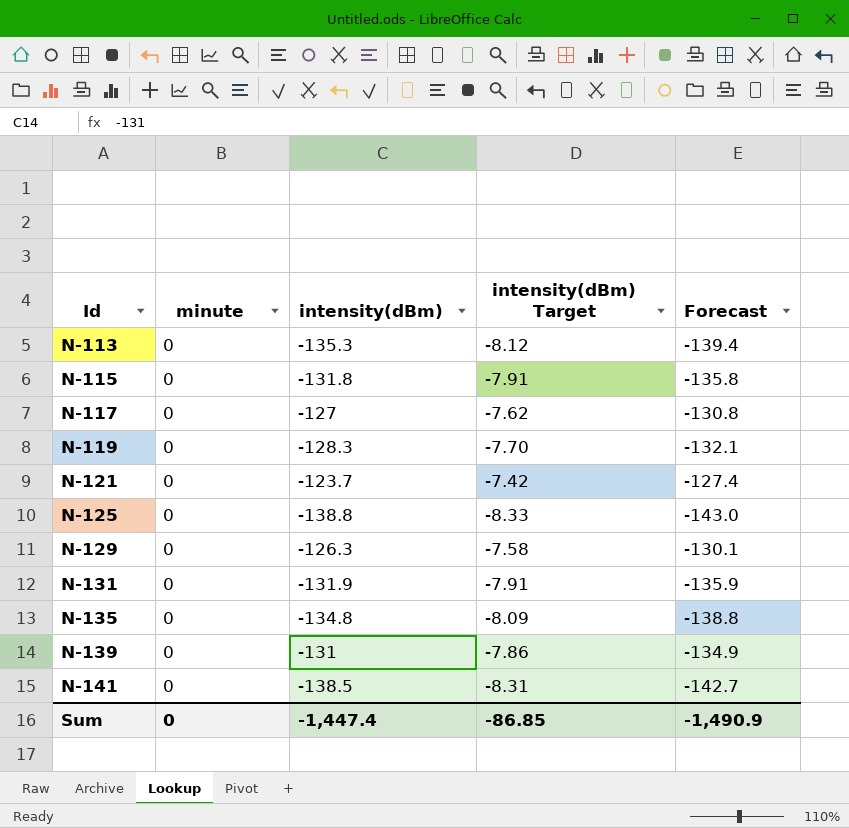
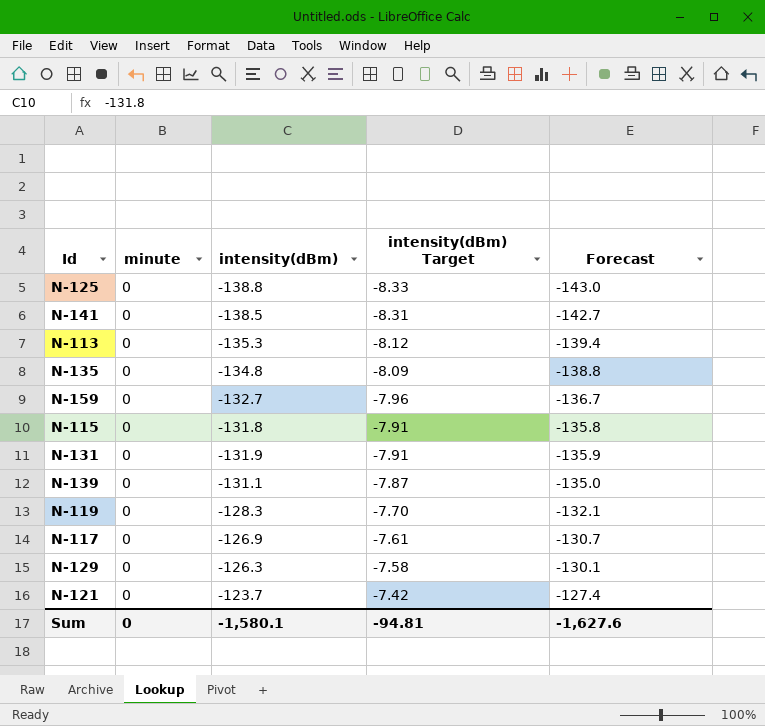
row order: Id ascending -> intensity(dBm) Target ascending
row N-159: none -> 0 | -132.7 | -7.96 | -136.7
N-139 | intensity(dBm): -131 -> -131.1
N-139 | intensity(dBm) Target: -7.86 -> -7.87
N-139 | Forecast: -134.9 -> -135.0
N-117 | intensity(dBm): -127 -> -126.9
N-117 | intensity(dBm) Target: -7.62 -> -7.61
N-117 | Forecast: -130.8 -> -130.7
Sum | intensity(dBm): -1,447.4 -> -1,580.1
Sum | intensity(dBm) Target: -86.85 -> -94.81
Sum | Forecast: -1,490.9 -> -1,627.6

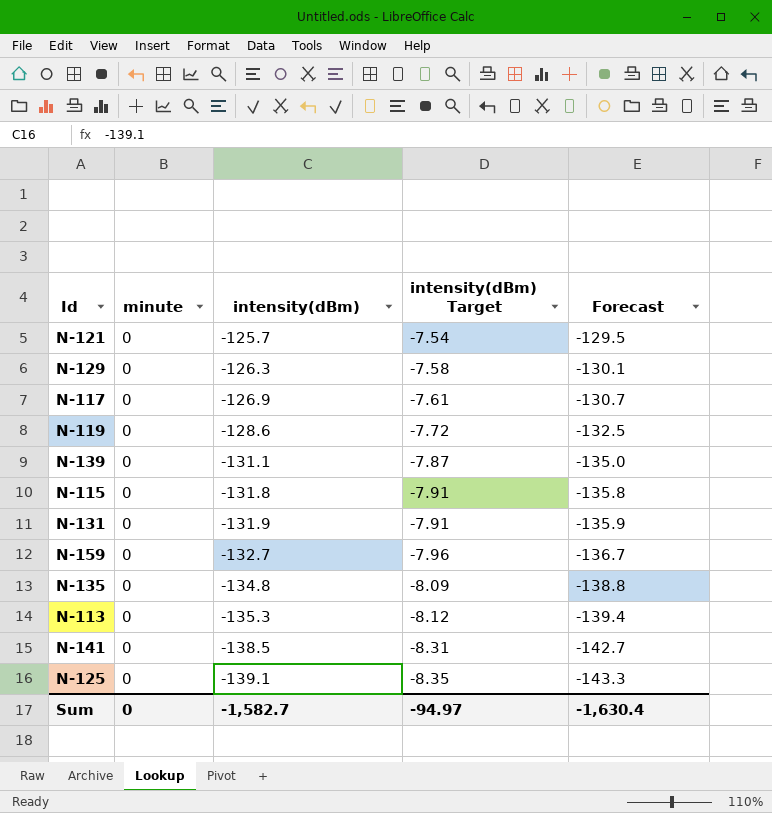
row order: intensity(dBm) Target ascending -> intensity(dBm) descending
N-121 | intensity(dBm): -123.7 -> -125.7
N-121 | intensity(dBm) Target: -7.42 -> -7.54
N-121 | Forecast: -127.4 -> -129.5
N-119 | intensity(dBm): -128.3 -> -128.6
N-119 | intensity(dBm) Target: -7.70 -> -7.72
N-119 | Forecast: -132.1 -> -132.5
N-125 | intensity(dBm): -138.8 -> -139.1
N-125 | intensity(dBm) Target: -8.33 -> -8.35
N-125 | Forecast: -143.0 -> -143.3
Sum | intensity(dBm): -1,580.1 -> -1,582.7
Sum | intensity(dBm) Target: -94.81 -> -94.97
Sum | Forecast: -1,627.6 -> -1,630.4

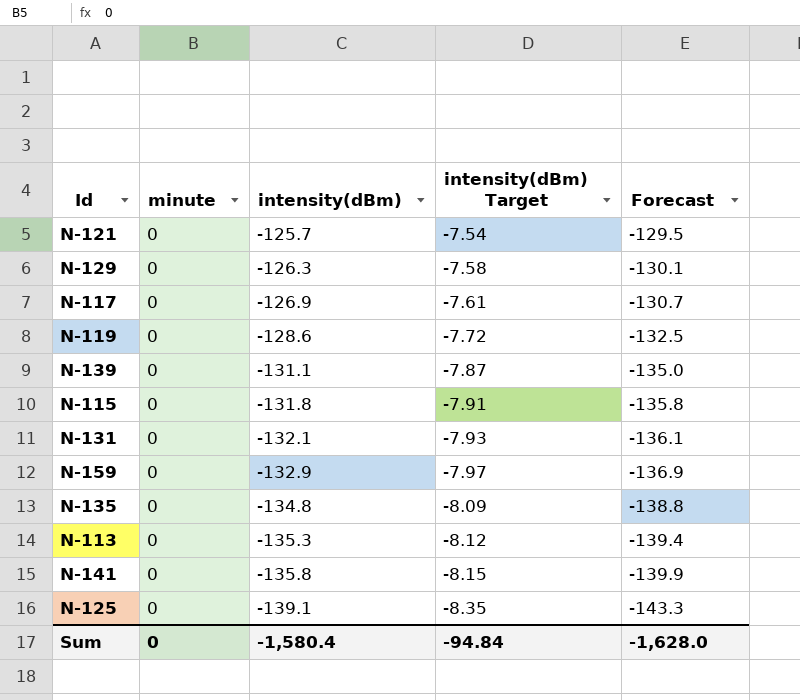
N-131 | intensity(dBm): -131.9 -> -132.1
N-131 | intensity(dBm) Target: -7.91 -> -7.93
N-131 | Forecast: -135.9 -> -136.1
N-159 | intensity(dBm): -132.7 -> -132.9
N-159 | intensity(dBm) Target: -7.96 -> -7.97
N-159 | Forecast: -136.7 -> -136.9
N-141 | intensity(dBm): -138.5 -> -135.8
N-141 | intensity(dBm) Target: -8.31 -> -8.15
N-141 | Forecast: -142.7 -> -139.9
Sum | intensity(dBm): -1,582.7 -> -1,580.4
Sum | intensity(dBm) Target: -94.97 -> -94.84
Sum | Forecast: -1,630.4 -> -1,628.0

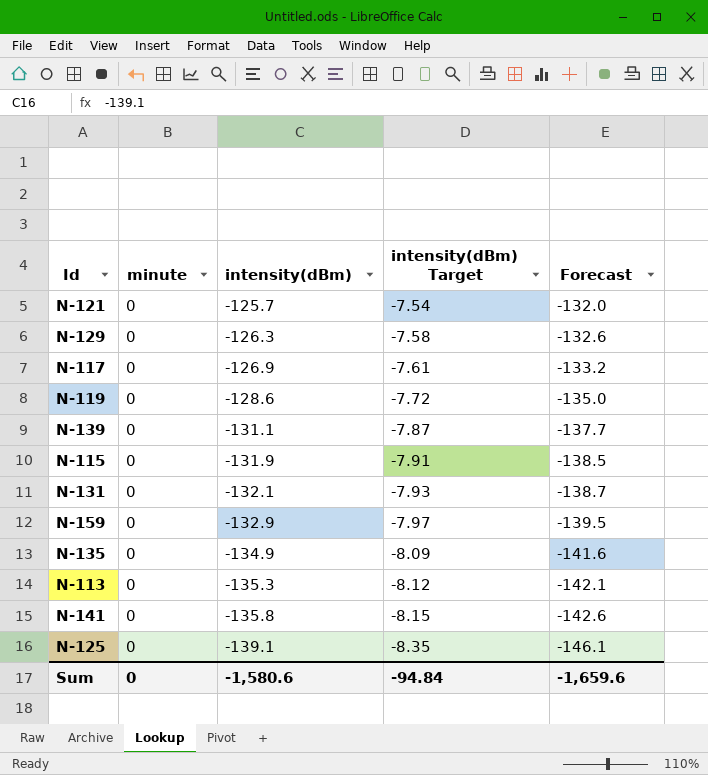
column Forecast | formula: [intensity(dBm)] * 1.03 -> [intensity(dBm)] * 1.05
N-115 | intensity(dBm): -131.8 -> -131.9
N-135 | intensity(dBm): -134.8 -> -134.9
Sum | intensity(dBm): -1,580.4 -> -1,580.6
Sum | Forecast: -1,628.0 -> -1,659.6

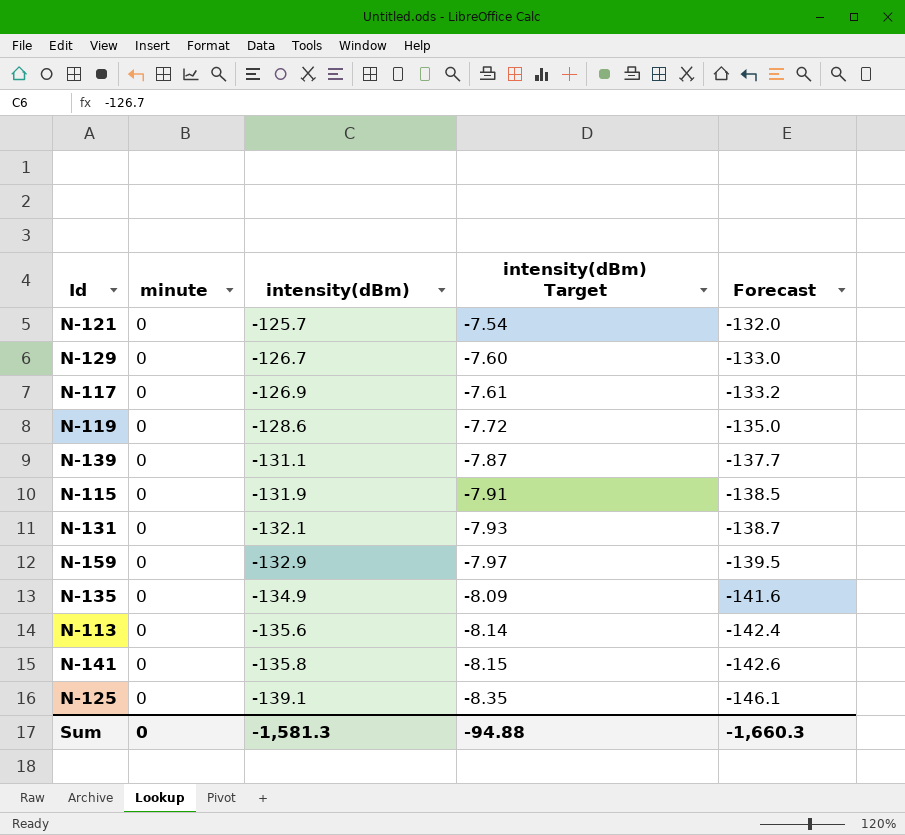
N-129 | intensity(dBm): -126.3 -> -126.7
N-129 | intensity(dBm) Target: -7.58 -> -7.60
N-129 | Forecast: -132.6 -> -133.0
N-113 | intensity(dBm): -135.3 -> -135.6
N-113 | intensity(dBm) Target: -8.12 -> -8.14
N-113 | Forecast: -142.1 -> -142.4
Sum | intensity(dBm): -1,580.6 -> -1,581.3
Sum | intensity(dBm) Target: -94.84 -> -94.88
Sum | Forecast: -1,659.6 -> -1,660.3

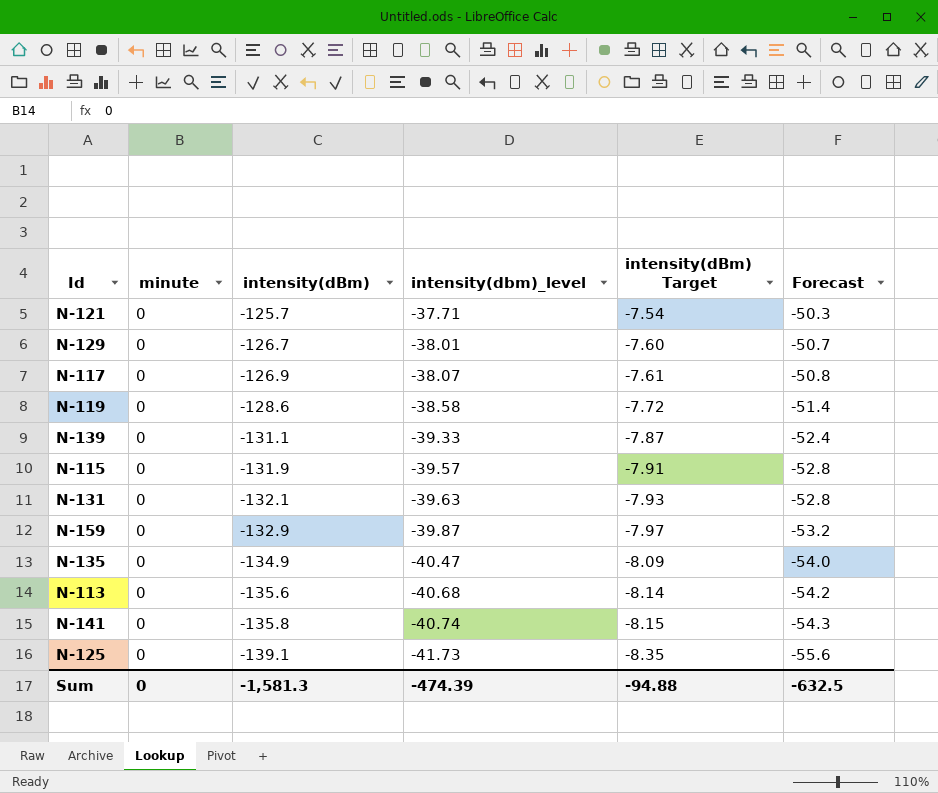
column intensity(dbm)_level | formula: none -> [intensity(dBm)] * 0.3
column Forecast | formula: [intensity(dBm)] * 1.05 -> [intensity(dBm)] * 0.4
Sum | Forecast: -1,660.3 -> -632.5

